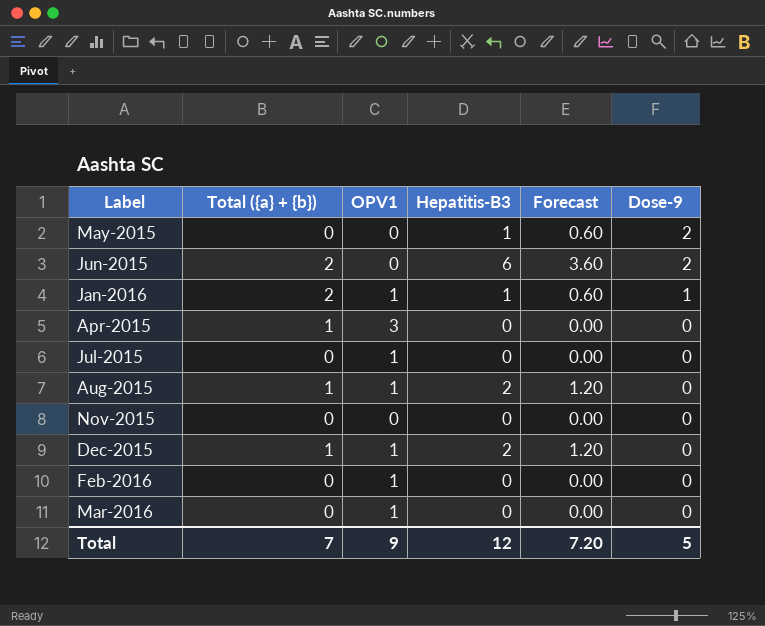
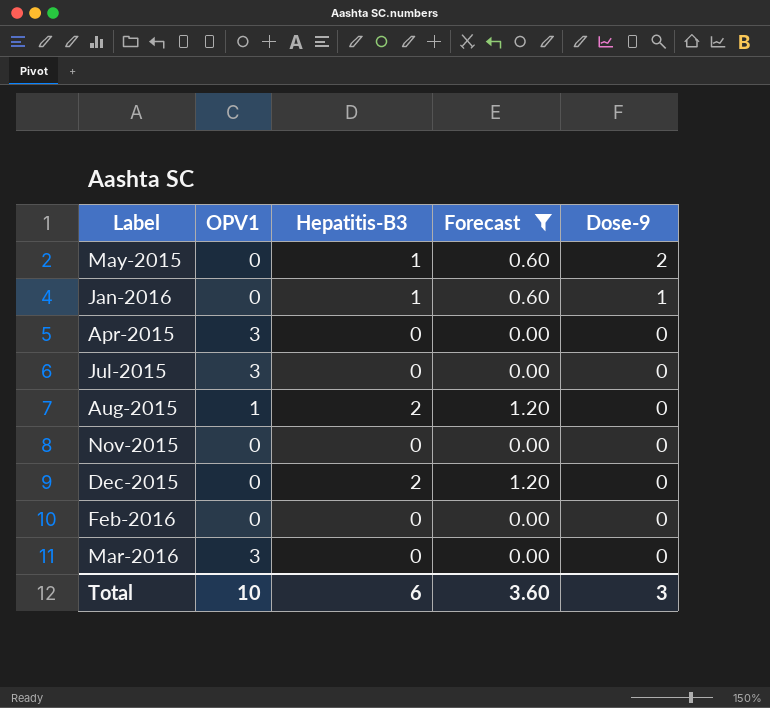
filter: none -> Forecast != 3.60
column Total ({a} + {b}) | position: 2 -> none
Jan-2016 | OPV1: 1 -> 0
Jul-2015 | OPV1: 1 -> 3
Dec-2015 | OPV1: 1 -> 0
Feb-2016 | OPV1: 1 -> 0
Mar-2016 | OPV1: 1 -> 3
Total | OPV1: 9 -> 10
Total | Hepatitis-B3: 12 -> 6
Total | Forecast: 7.20 -> 3.60
Total | Dose-9: 5 -> 3

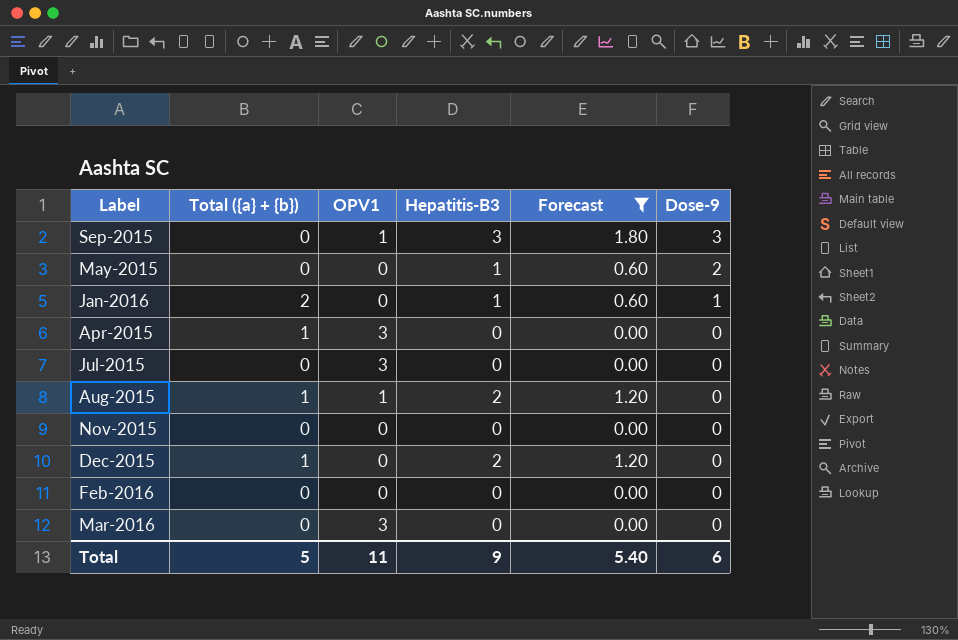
column Total ({a} + {b}) | position: none -> 2
row Sep-2015: none -> 0 | 1 | 3 | 1.80 | 3
Total | OPV1: 10 -> 11
Total | Hepatitis-B3: 6 -> 9
Total | Forecast: 3.60 -> 5.40
Total | Dose-9: 3 -> 6

